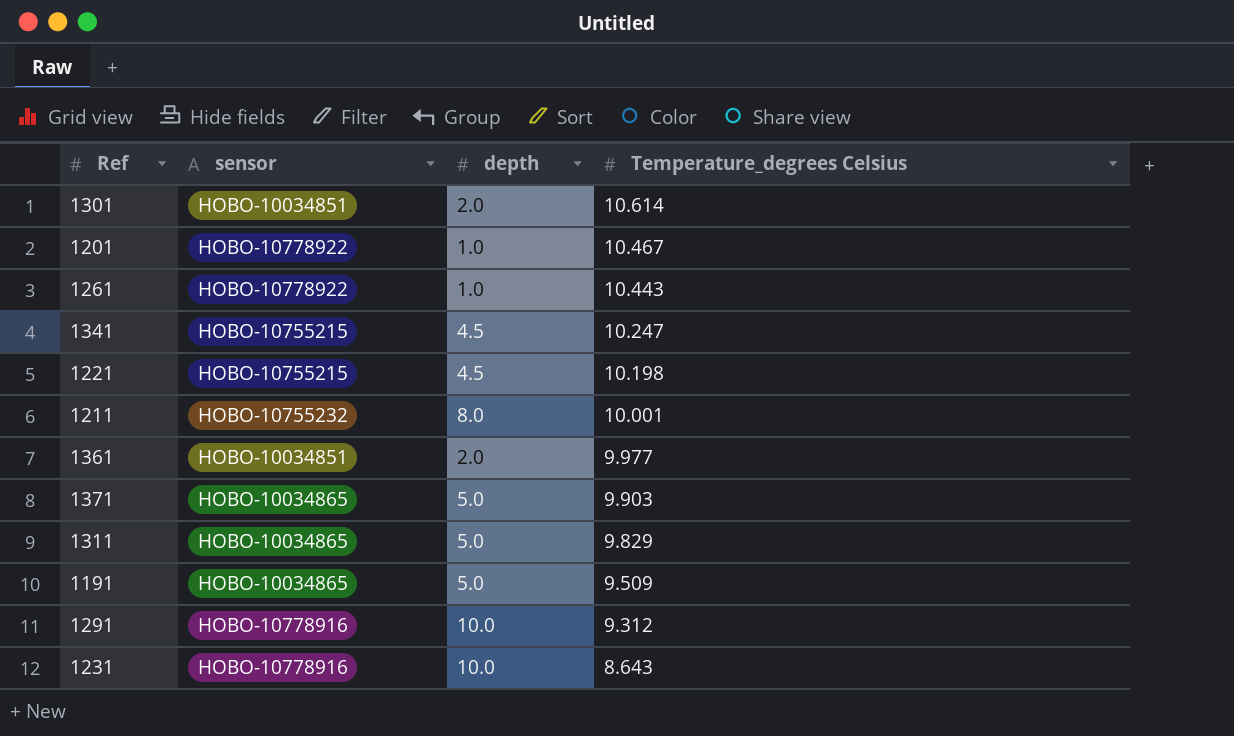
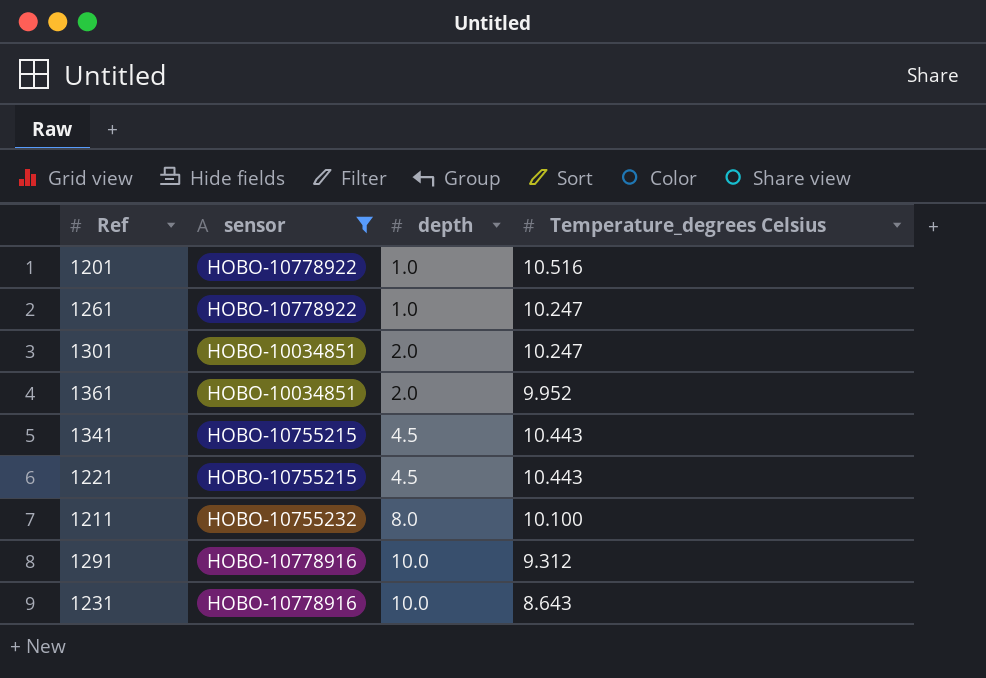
filter: none -> sensor != HOBO-10034865
row order: Temperature_degrees Celsius descending -> depth ascending
1201 | Temperature_degrees Celsius: 10.467 -> 10.516
1261 | Temperature_degrees Celsius: 10.443 -> 10.247
1301 | Temperature_degrees Celsius: 10.614 -> 10.247
1361 | Temperature_degrees Celsius: 9.977 -> 9.952
1341 | Temperature_degrees Celsius: 10.247 -> 10.443
1221 | Temperature_degrees Celsius: 10.198 -> 10.443
1211 | Temperature_degrees Celsius: 10.001 -> 10.100

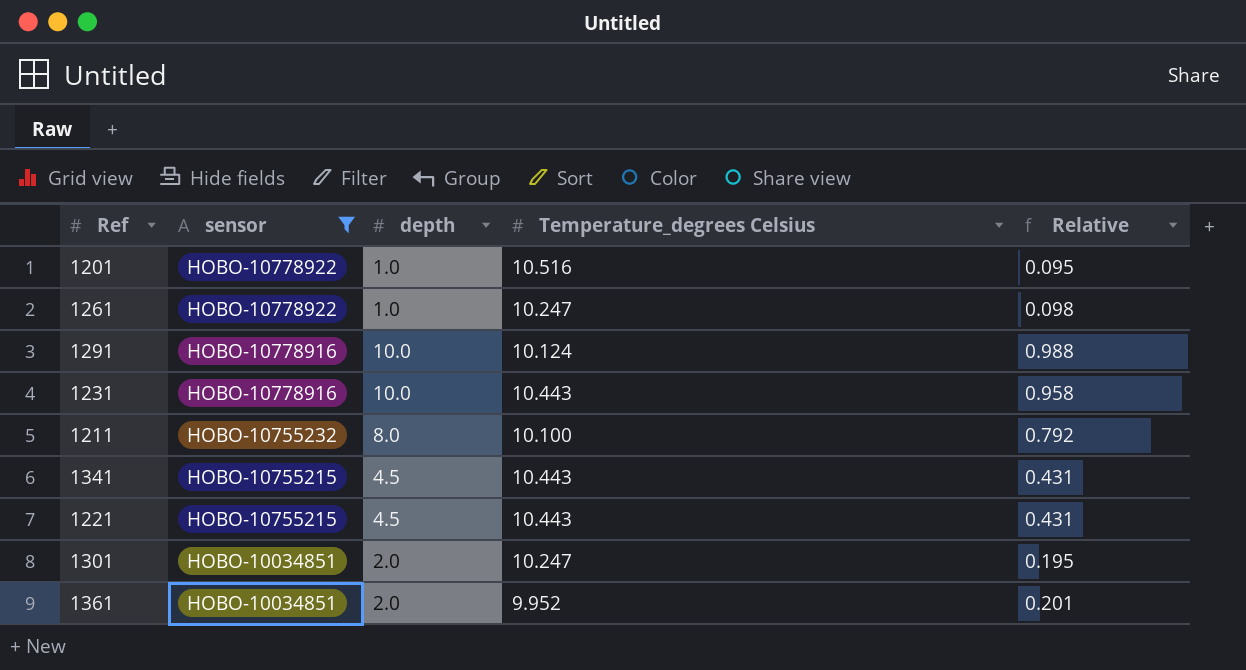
row order: depth ascending -> sensor descending
column Relative | formula: none -> [depth] / [Temperature_degrees Celsius]
1291 | Temperature_degrees Celsius: 9.312 -> 10.124
1231 | Temperature_degrees Celsius: 8.643 -> 10.443

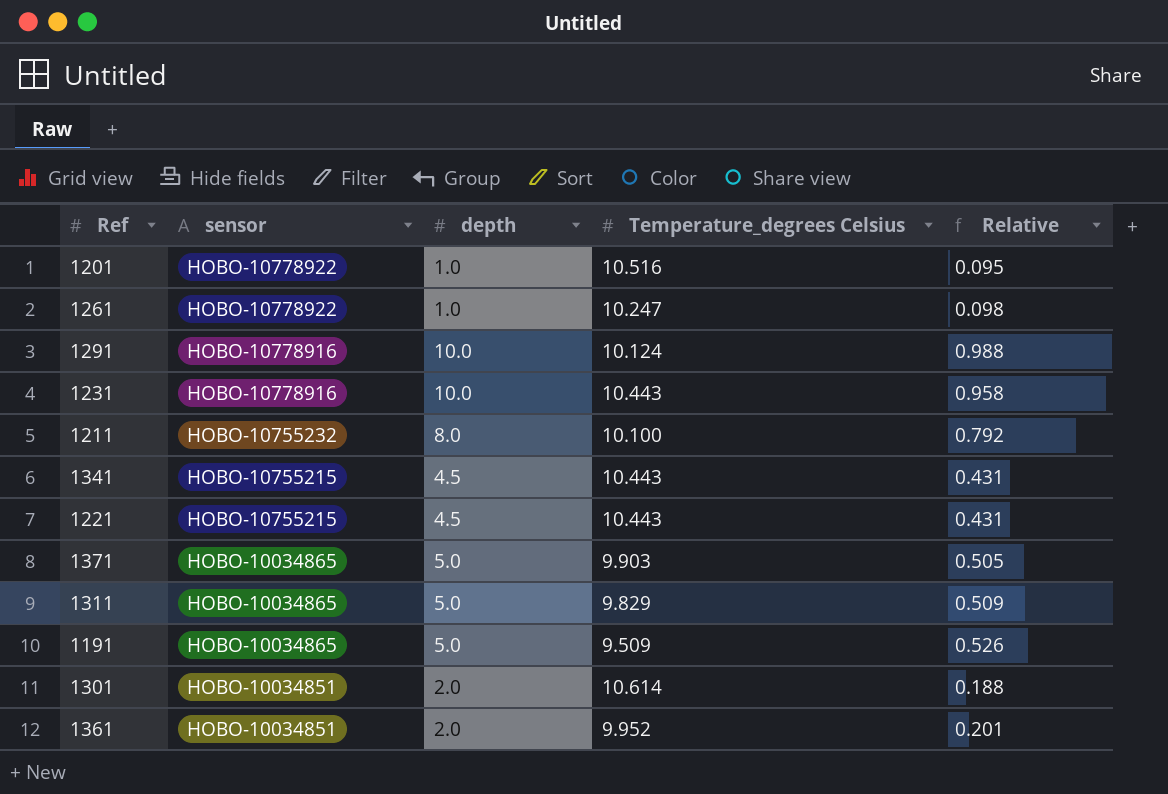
filter: sensor != HOBO-10034865 -> none
1301 | Temperature_degrees Celsius: 10.247 -> 10.614
1301 | Relative: 0.195 -> 0.188

